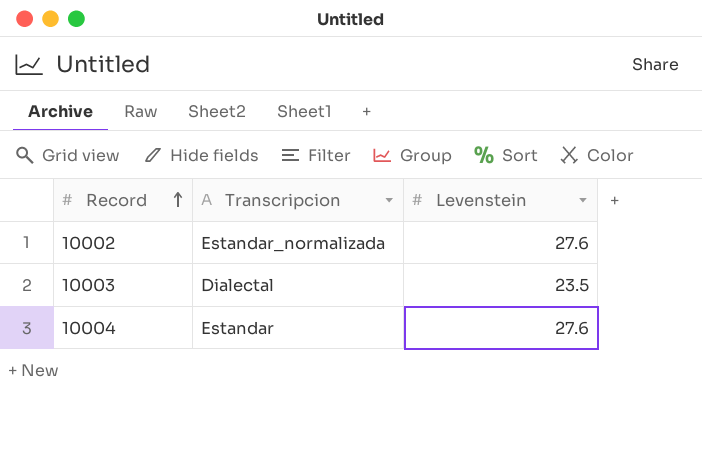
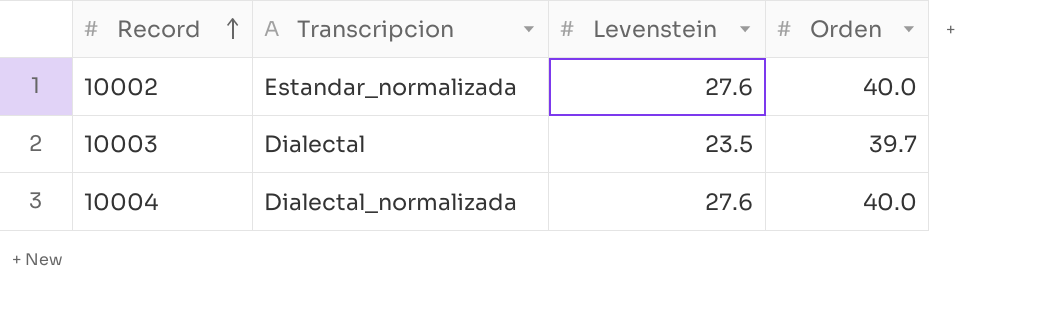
column Orden | position: none -> 4
10004 | Transcripcion: Estandar -> Dialectal_normalizada

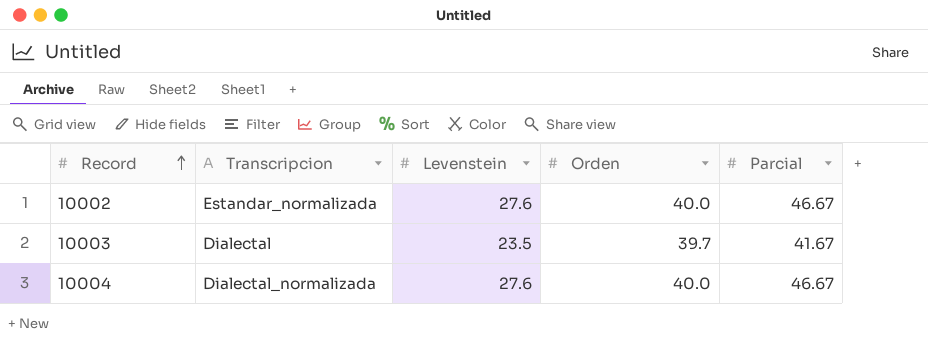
column Parcial | position: none -> 5

